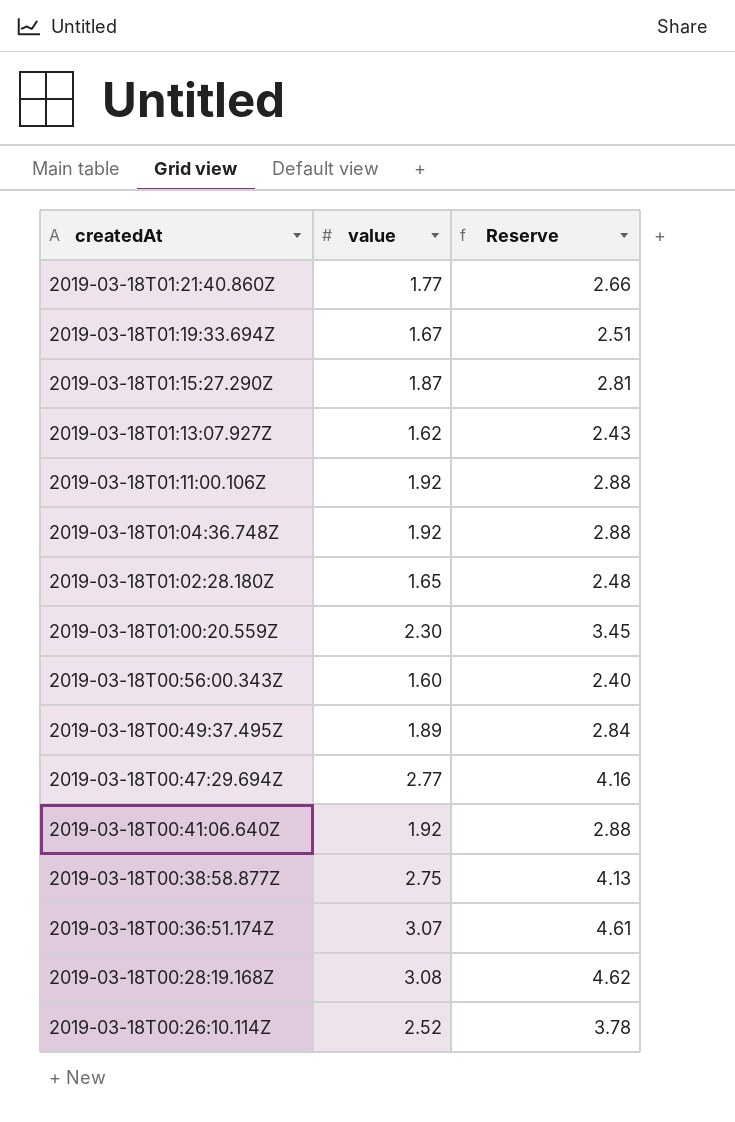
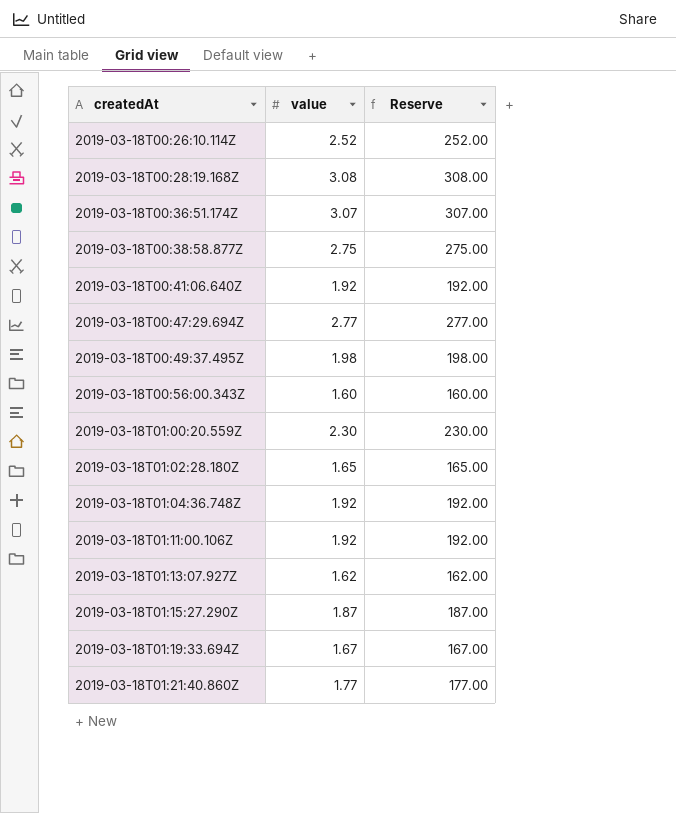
row order: createdAt descending -> createdAt ascending
column Reserve | formula: [value] * 1.5 -> [value] * 100
2019-03-18T00:49:37.495Z | value: 1.89 -> 1.98

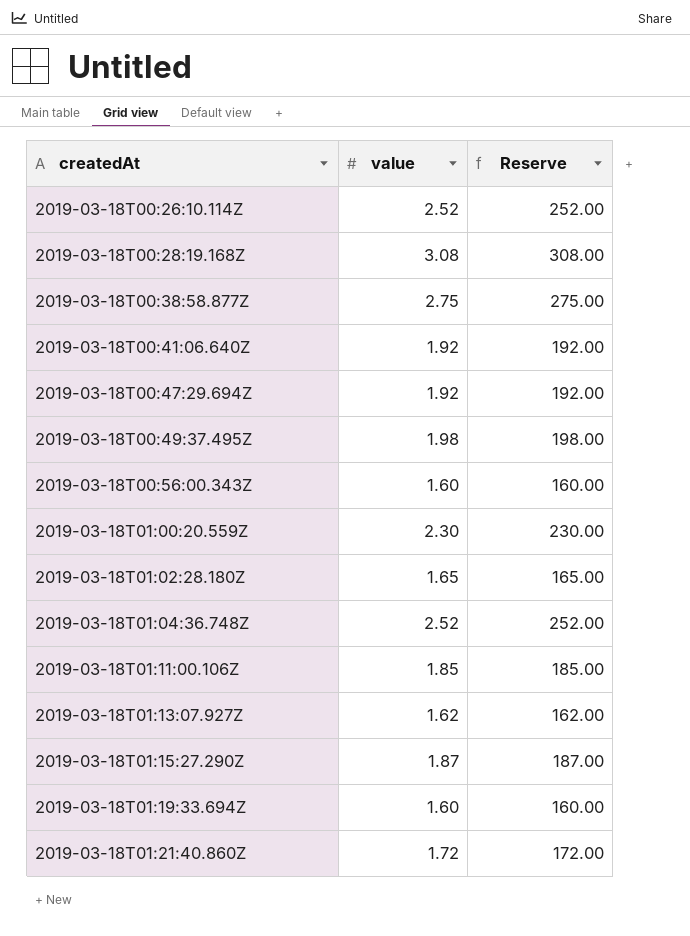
row 2019-03-18T00:36:51.174Z: 3.07 | 307.00 -> none
2019-03-18T00:47:29.694Z | value: 2.77 -> 1.92
2019-03-18T00:47:29.694Z | Reserve: 277.00 -> 192.00
2019-03-18T01:04:36.748Z | value: 1.92 -> 2.52
2019-03-18T01:04:36.748Z | Reserve: 192.00 -> 252.00
2019-03-18T01:11:00.106Z | value: 1.92 -> 1.85
2019-03-18T01:11:00.106Z | Reserve: 192.00 -> 185.00
2019-03-18T01:19:33.694Z | value: 1.67 -> 1.60
2019-03-18T01:19:33.694Z | Reserve: 167.00 -> 160.00
2019-03-18T01:21:40.860Z | value: 1.77 -> 1.72
2019-03-18T01:21:40.860Z | Reserve: 177.00 -> 172.00

